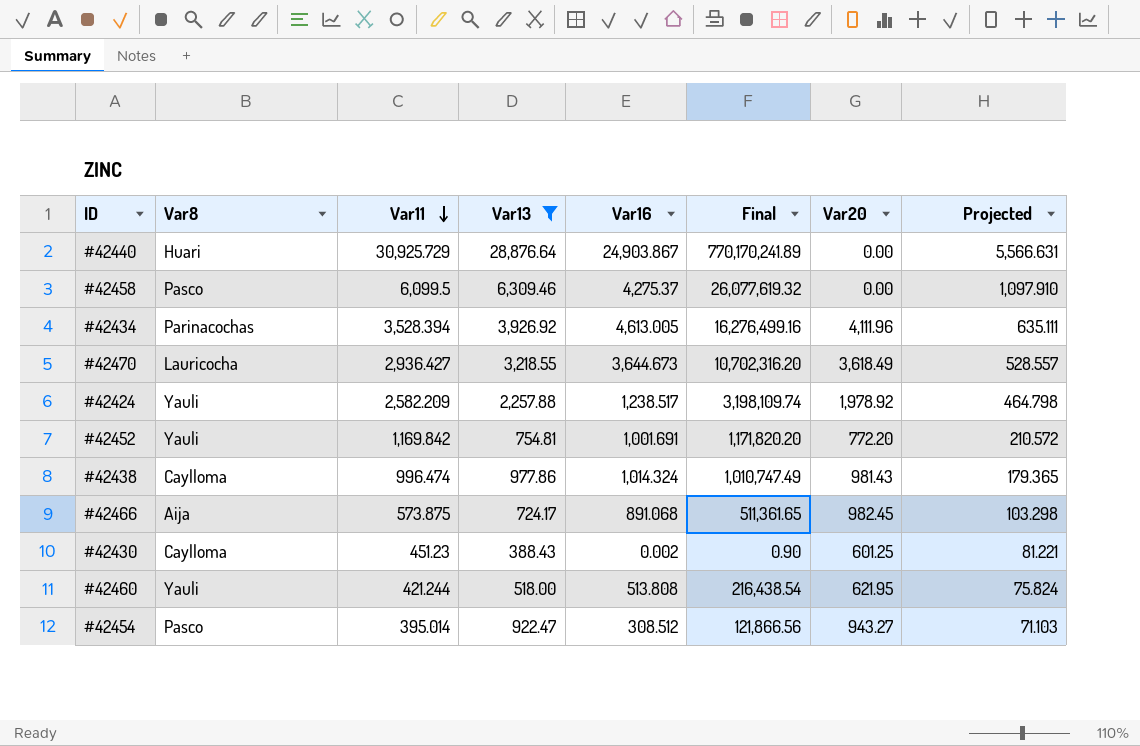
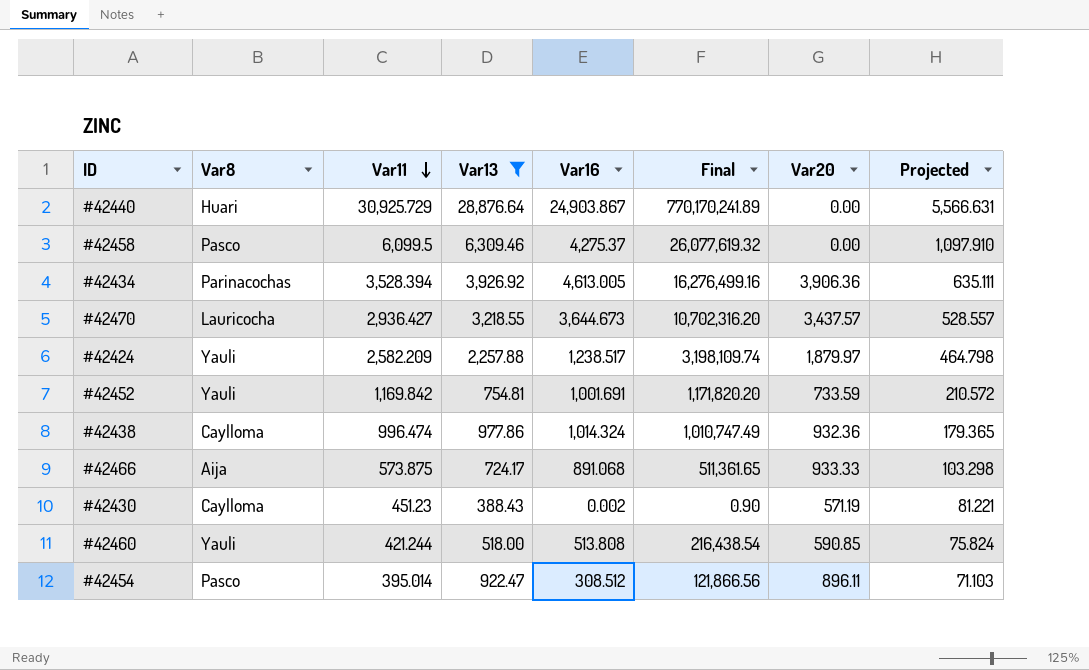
#42434 | Var20: 4,111.96 -> 3,906.36
#42470 | Var20: 3,618.49 -> 3,437.57
#42424 | Var20: 1,978.92 -> 1,879.97
#42452 | Var20: 772.20 -> 733.59
#42438 | Var20: 981.43 -> 932.36
#42466 | Var20: 982.45 -> 933.33
#42430 | Var20: 601.25 -> 571.19
#42460 | Var20: 621.95 -> 590.85
#42454 | Var20: 943.27 -> 896.11

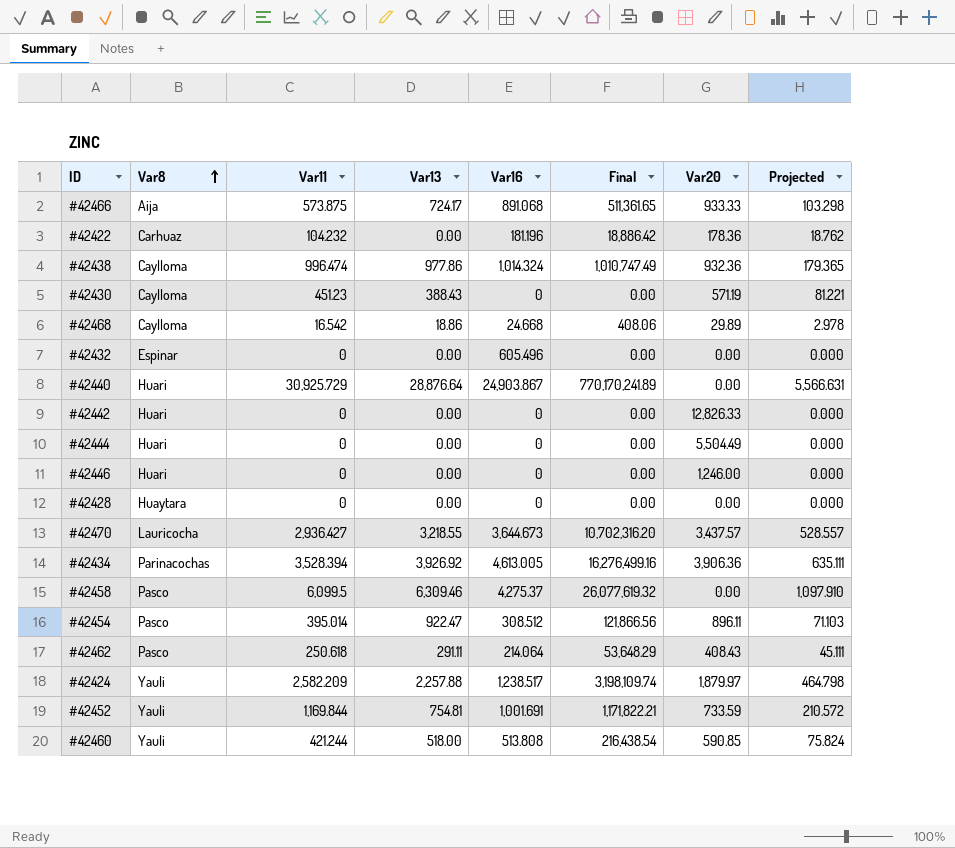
filter: Var13 >= 388.43 -> none
row order: Var11 descending -> Var8 ascending
#42430 | Var16: 0.002 -> 0
#42430 | Final: 0.90 -> 0.00
#42452 | Var11: 1,169.842 -> 1,169.844
#42452 | Final: 1,171,820.20 -> 1,171,822.21

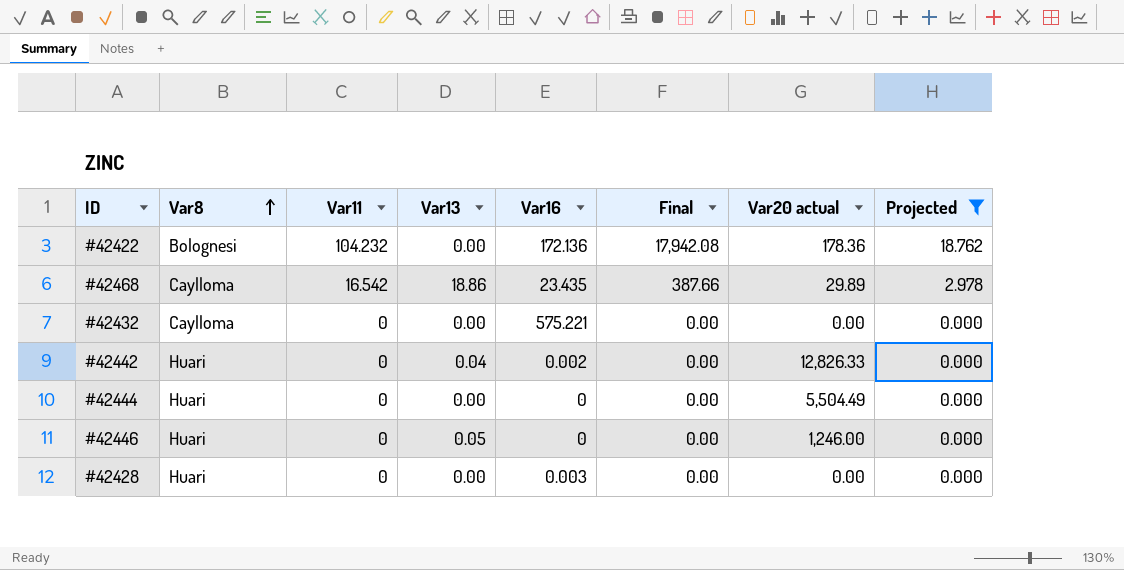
filter: none -> Projected <= 18.762
column name: Var20 -> Var20 actual
#42422 | Var8: Carhuaz -> Bolognesi
#42422 | Var16: 181.196 -> 172.136
#42422 | Final: 18,886.42 -> 17,942.08
#42468 | Var16: 24.668 -> 23.435
#42468 | Final: 408.06 -> 387.66
#42432 | Var8: Espinar -> Caylloma
#42432 | Var16: 605.496 -> 575.221
#42442 | Var13: 0.00 -> 0.04
#42442 | Var16: 0 -> 0.002
#42446 | Var13: 0.00 -> 0.05
#42428 | Var8: Huaytara -> Huari
#42428 | Var16: 0 -> 0.003

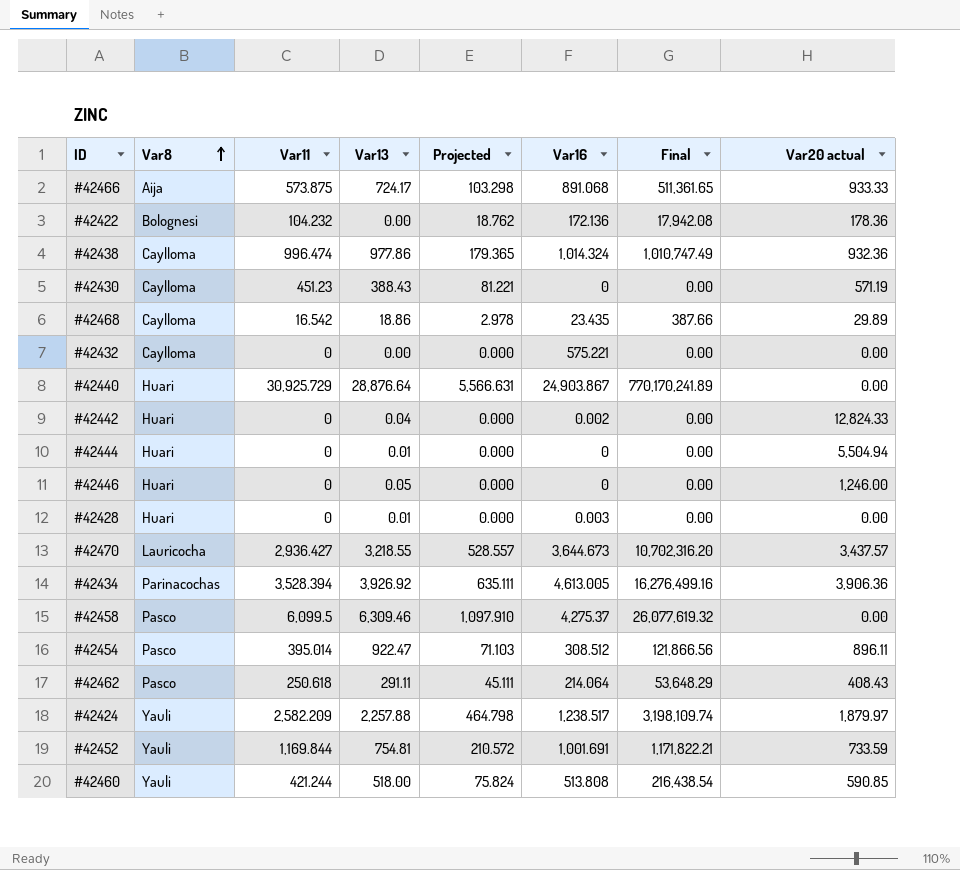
filter: Projected <= 18.762 -> none
column Projected | position: 8 -> 5
#42442 | Var20 actual: 12,826.33 -> 12,824.33
#42444 | Var13: 0.00 -> 0.01
#42444 | Var20 actual: 5,504.49 -> 5,504.94
#42428 | Var13: 0.00 -> 0.01

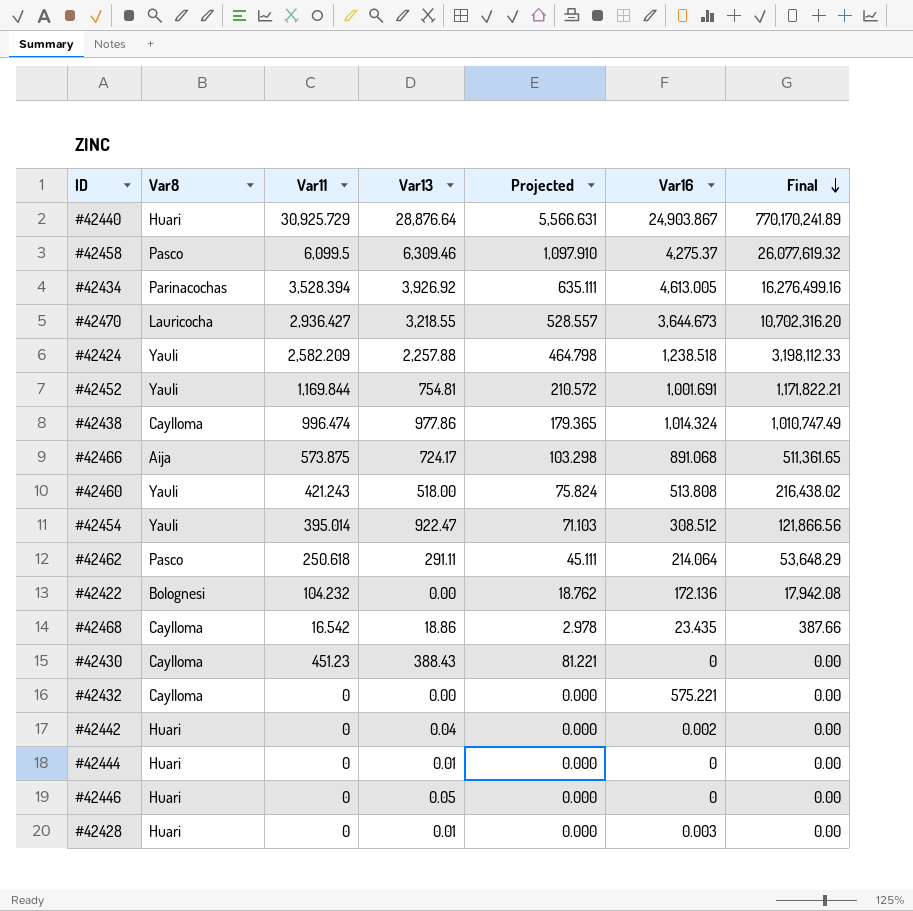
row order: Var8 ascending -> Final descending
column Var20 actual | position: 8 -> none
#42424 | Var16: 1,238.517 -> 1,238.518
#42424 | Final: 3,198,109.74 -> 3,198,112.33
#42460 | Var11: 421.244 -> 421.243
#42460 | Final: 216,438.54 -> 216,438.02
#42454 | Var8: Pasco -> Yauli

